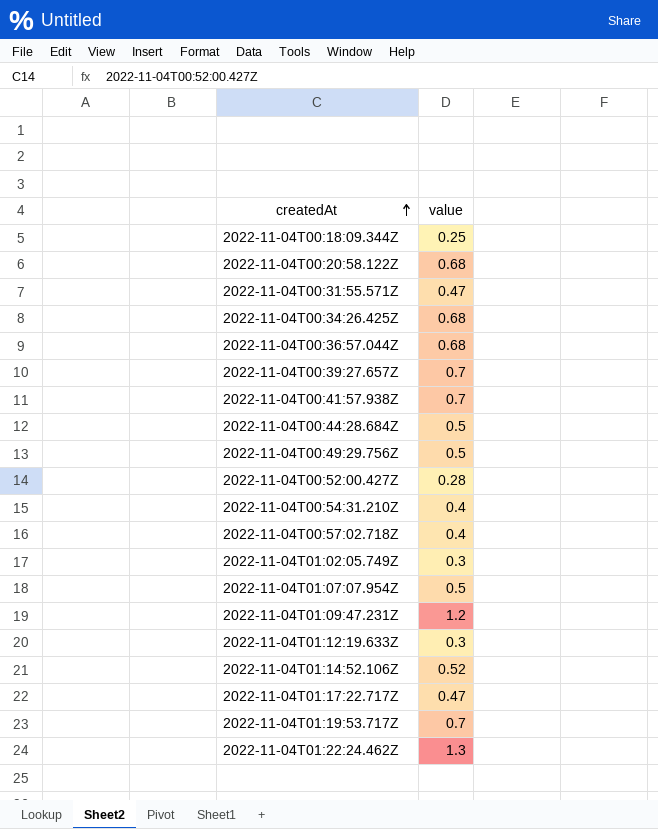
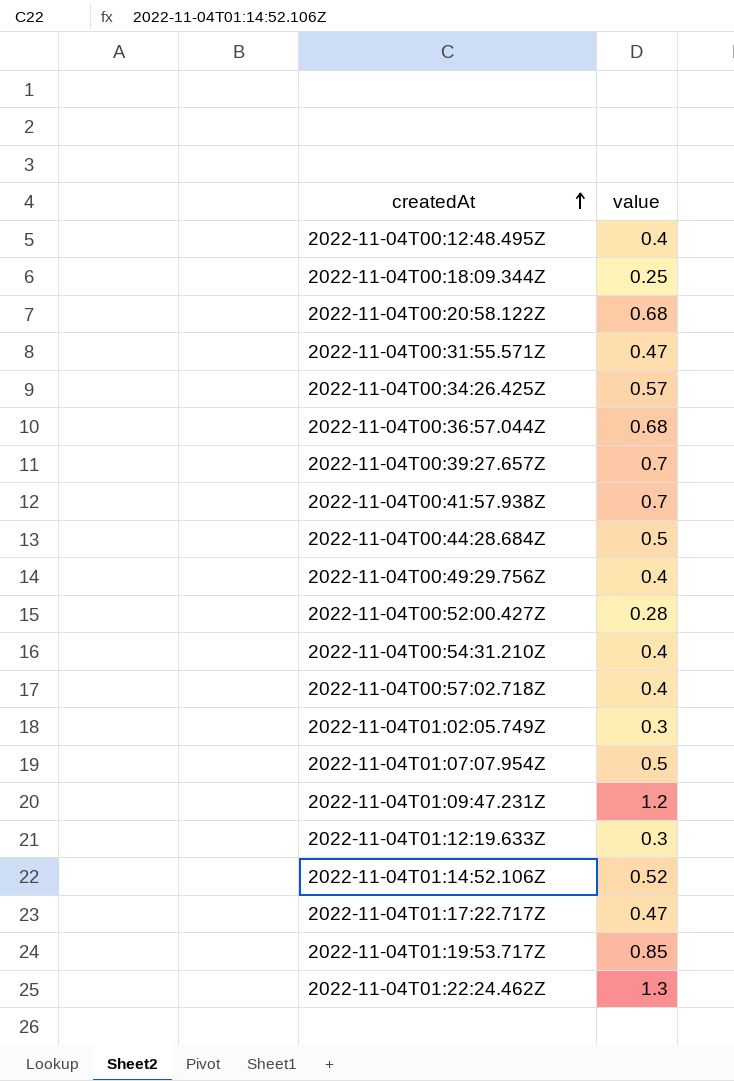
row 2022-11-04T00:12:48.495Z: none -> 0.4
2022-11-04T00:34:26.425Z | value: 0.68 -> 0.57
2022-11-04T00:49:29.756Z | value: 0.5 -> 0.4
2022-11-04T01:19:53.717Z | value: 0.7 -> 0.85

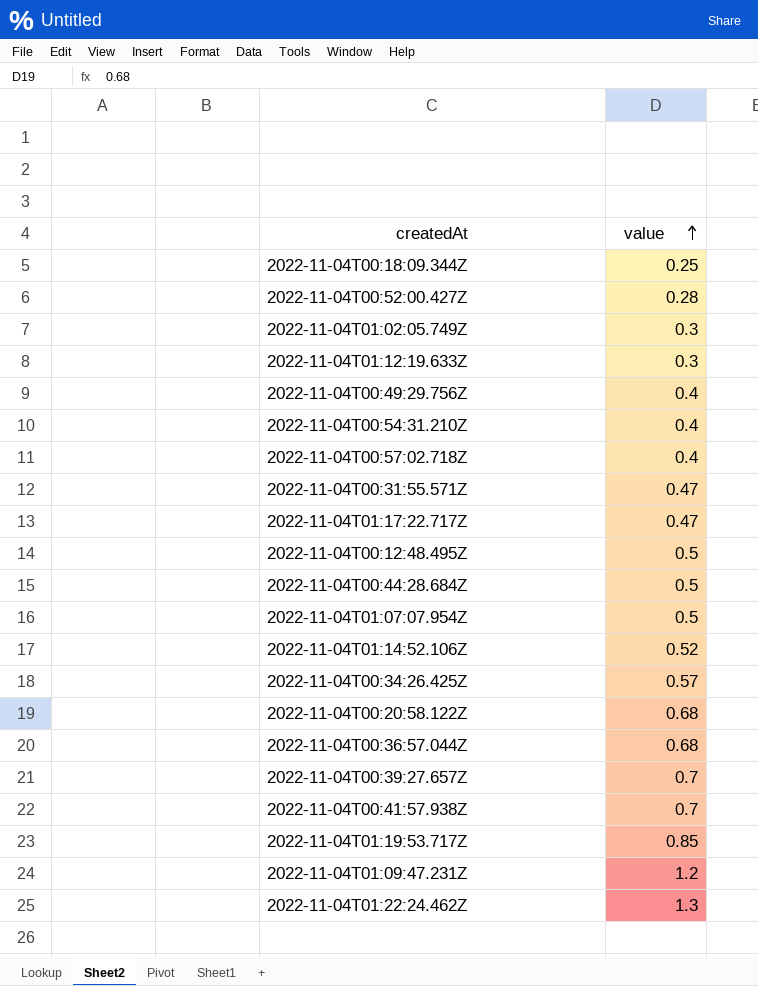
row order: createdAt ascending -> value ascending
2022-11-04T00:12:48.495Z | value: 0.4 -> 0.5

